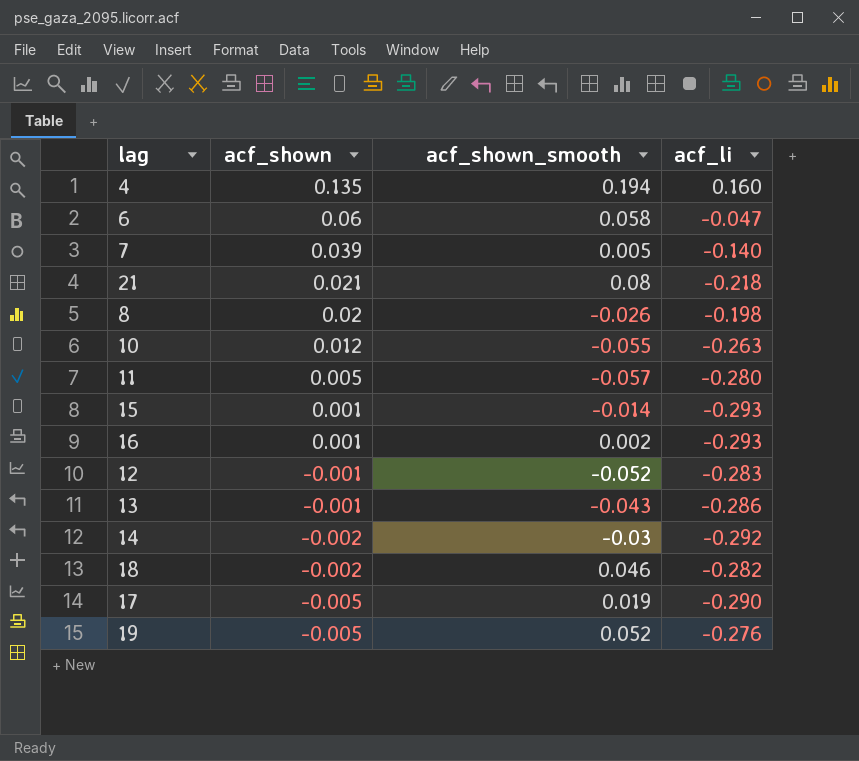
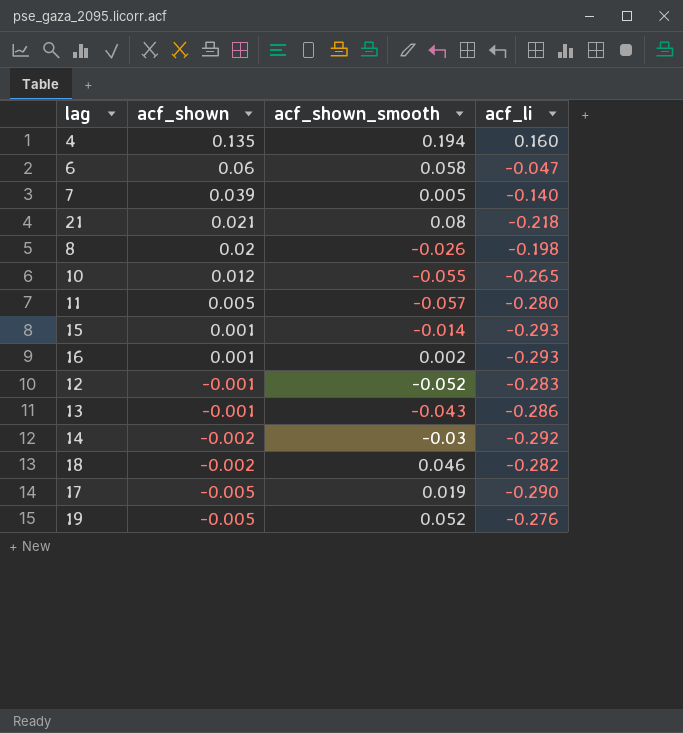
10 | acf_li: -0.263 -> -0.265

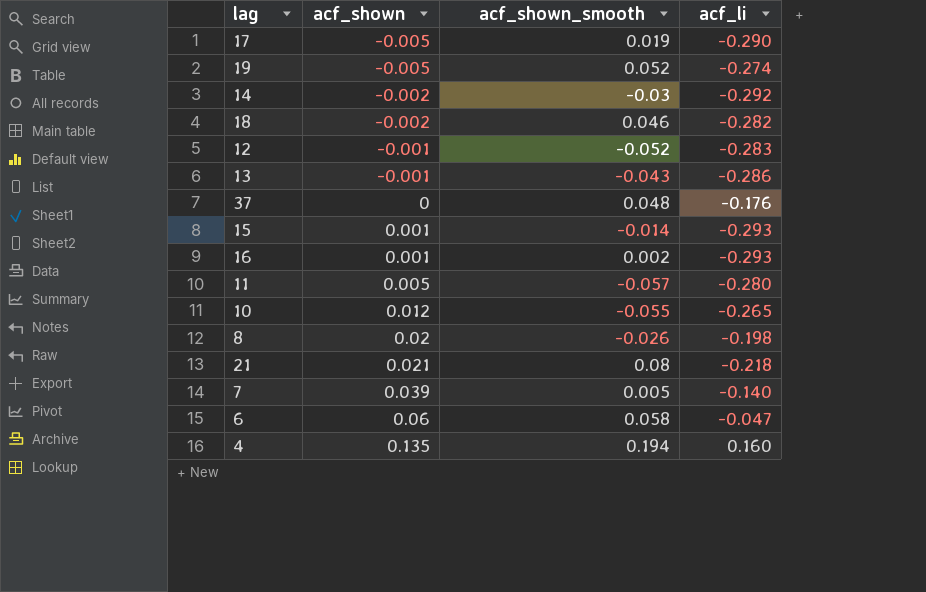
row order: acf_shown descending -> acf_shown ascending
19 | acf_li: -0.276 -> -0.274
row 37: none -> 0 | 0.048 | -0.176

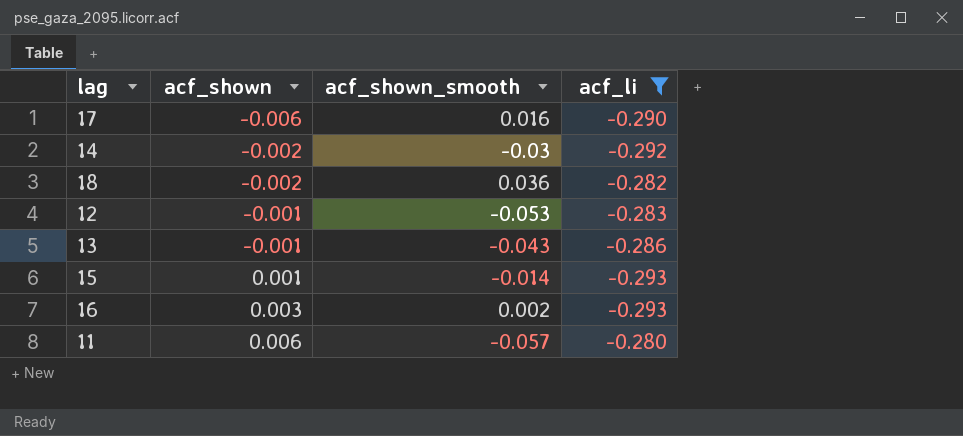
filter: none -> acf_li <= -0.280
17 | acf_shown: -0.005 -> -0.006
17 | acf_shown_smooth: 0.019 -> 0.016
18 | acf_shown_smooth: 0.046 -> 0.036
12 | acf_shown_smooth: -0.052 -> -0.053
16 | acf_shown: 0.001 -> 0.003
11 | acf_shown: 0.005 -> 0.006

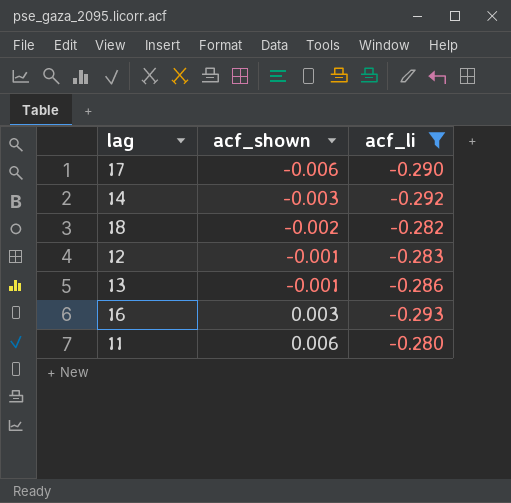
column acf_shown_smooth | position: 3 -> none
row 15: 0.001 | -0.014 | -0.293 -> none
14 | acf_shown: -0.002 -> -0.003

